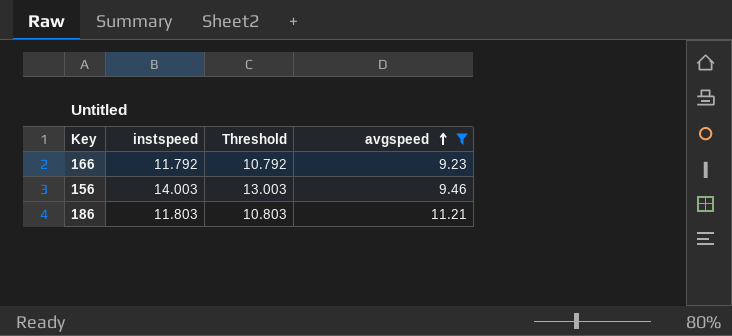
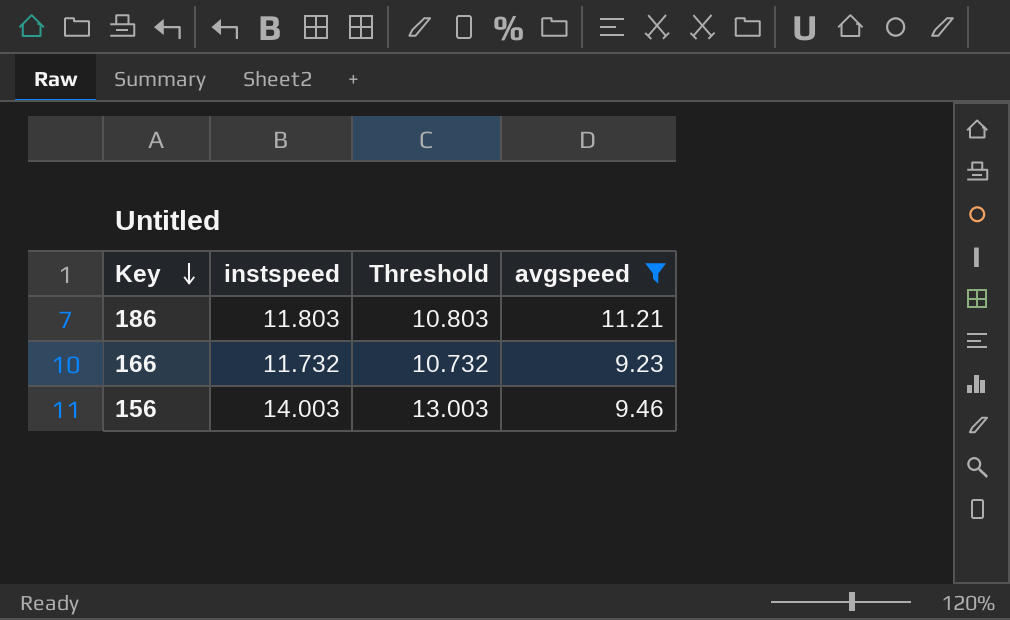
row order: avgspeed ascending -> Key descending
166 | instspeed: 11.792 -> 11.732
166 | Threshold: 10.792 -> 10.732

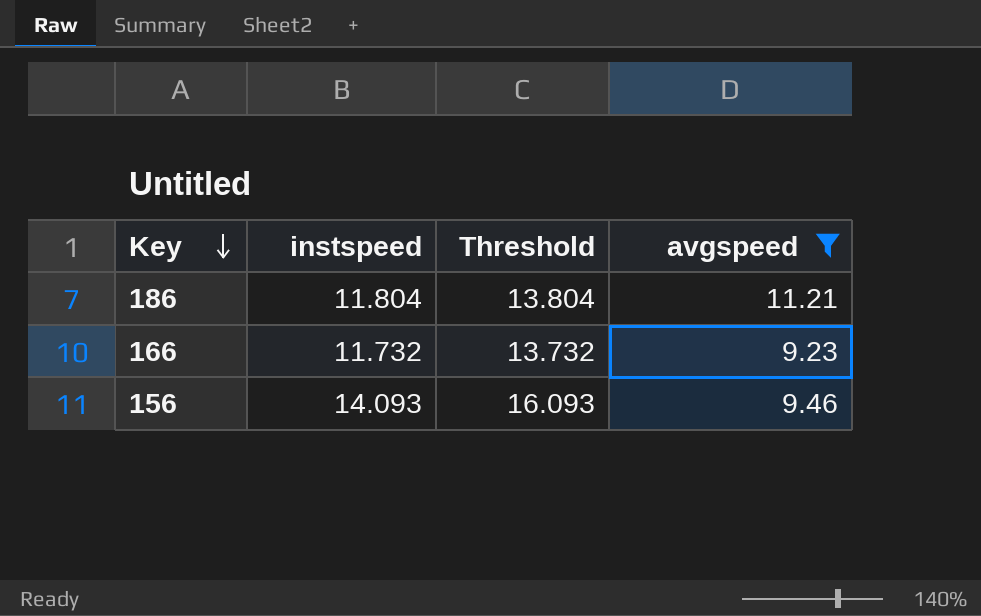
column Threshold | formula: [instspeed] - 1 -> [instspeed] + 2
186 | instspeed: 11.803 -> 11.804
156 | instspeed: 14.003 -> 14.093

